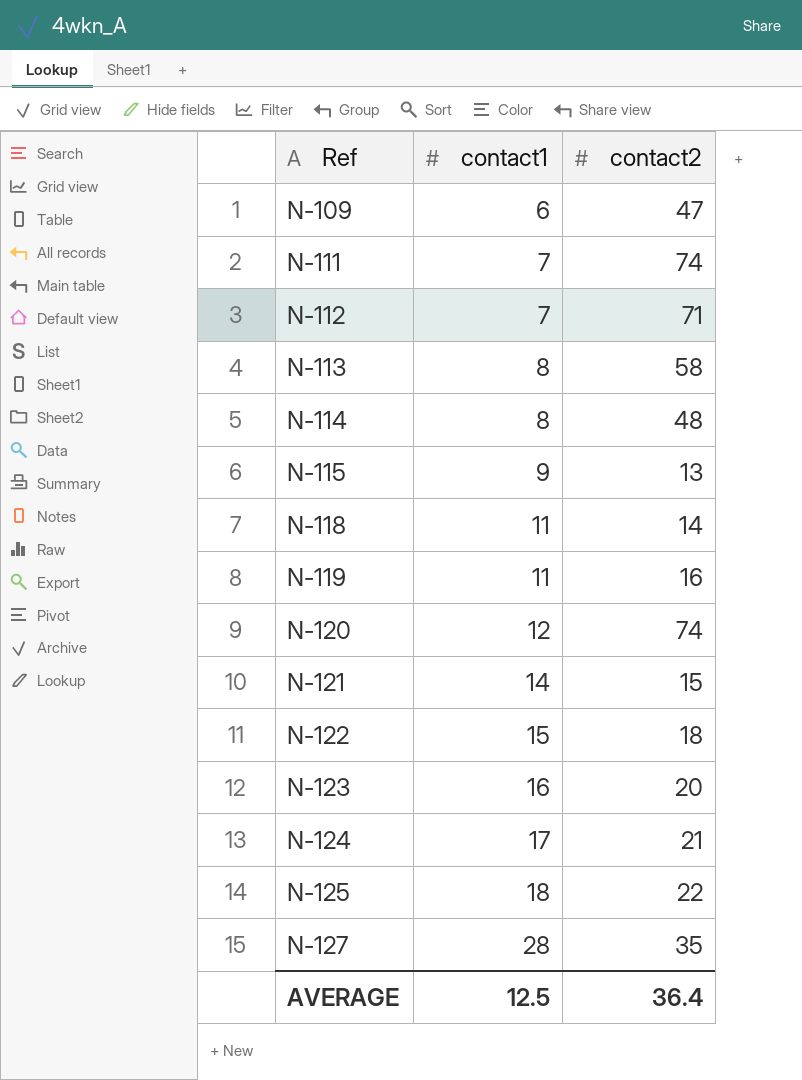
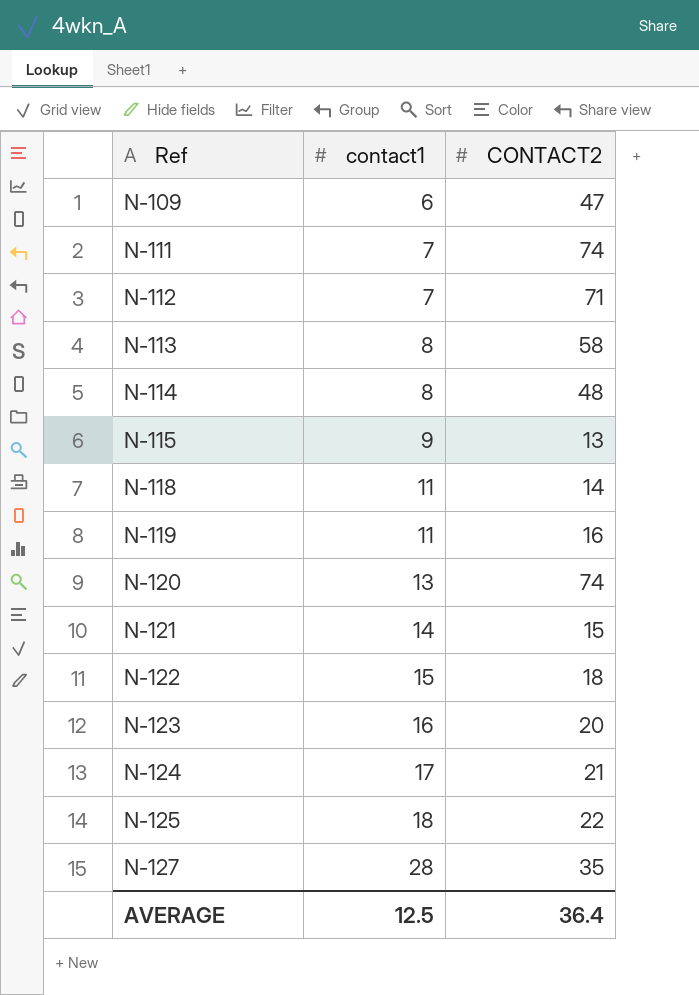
column name: contact2 -> CONTACT2
N-120 | contact1: 12 -> 13

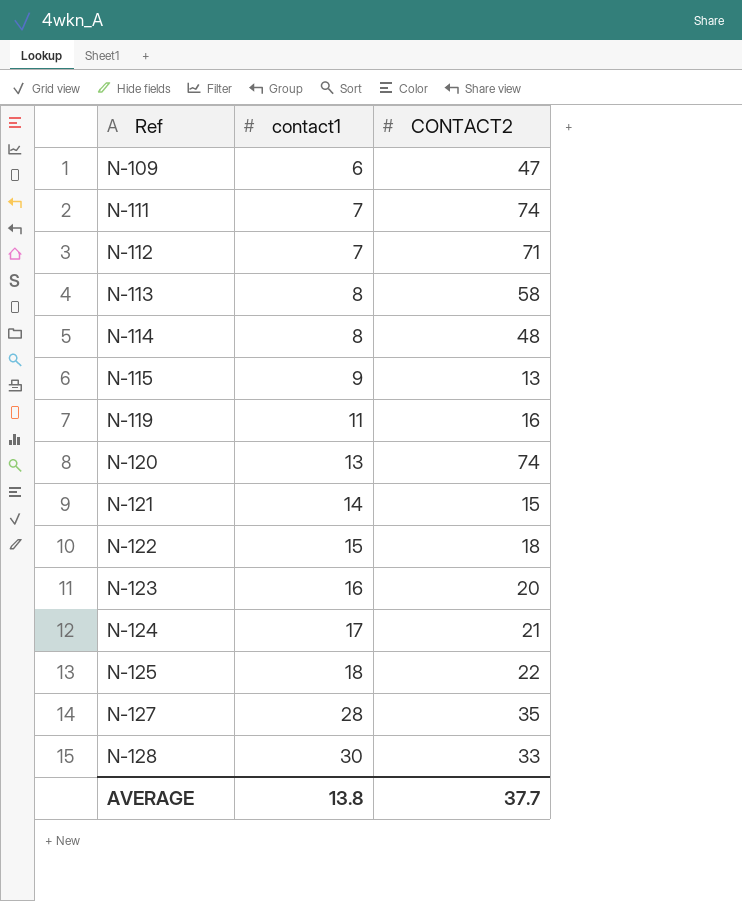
row N-118: 11 | 14 -> none
row N-128: none -> 30 | 33
AVERAGE | contact1: 12.5 -> 13.8
AVERAGE | CONTACT2: 36.4 -> 37.7

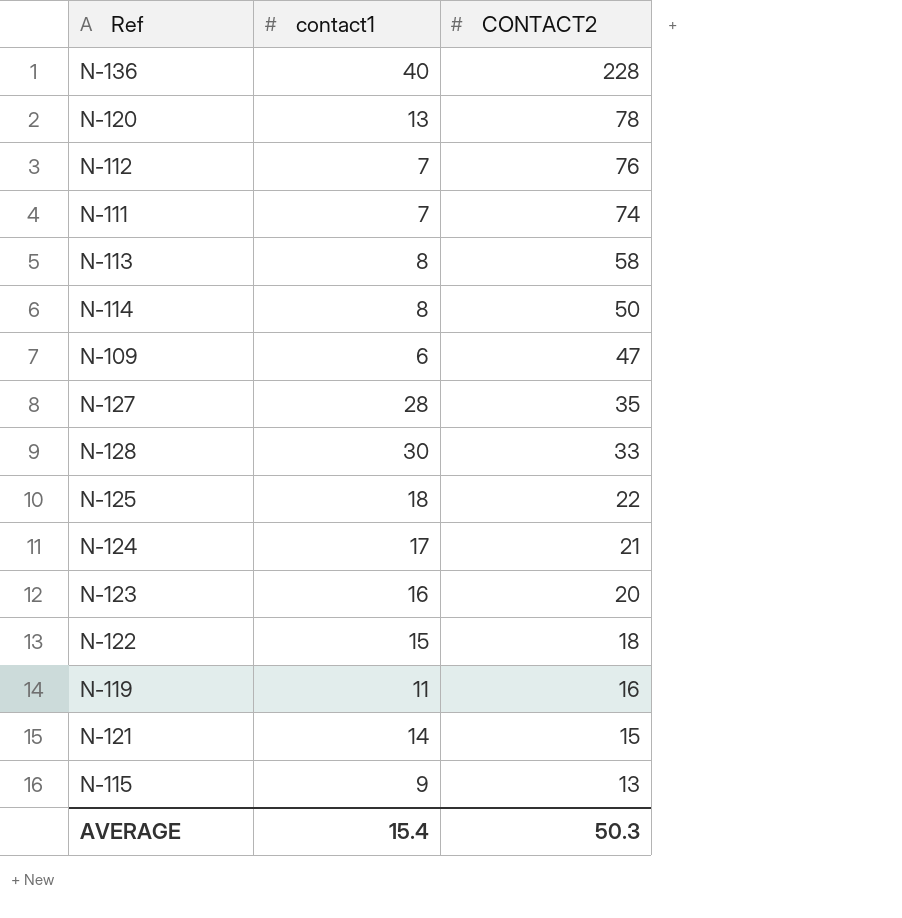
row order: Ref ascending -> CONTACT2 descending
row N-136: none -> 40 | 228
N-120 | CONTACT2: 74 -> 78
N-112 | CONTACT2: 71 -> 76
N-114 | CONTACT2: 48 -> 50
AVERAGE | contact1: 13.8 -> 15.4
AVERAGE | CONTACT2: 37.7 -> 50.3

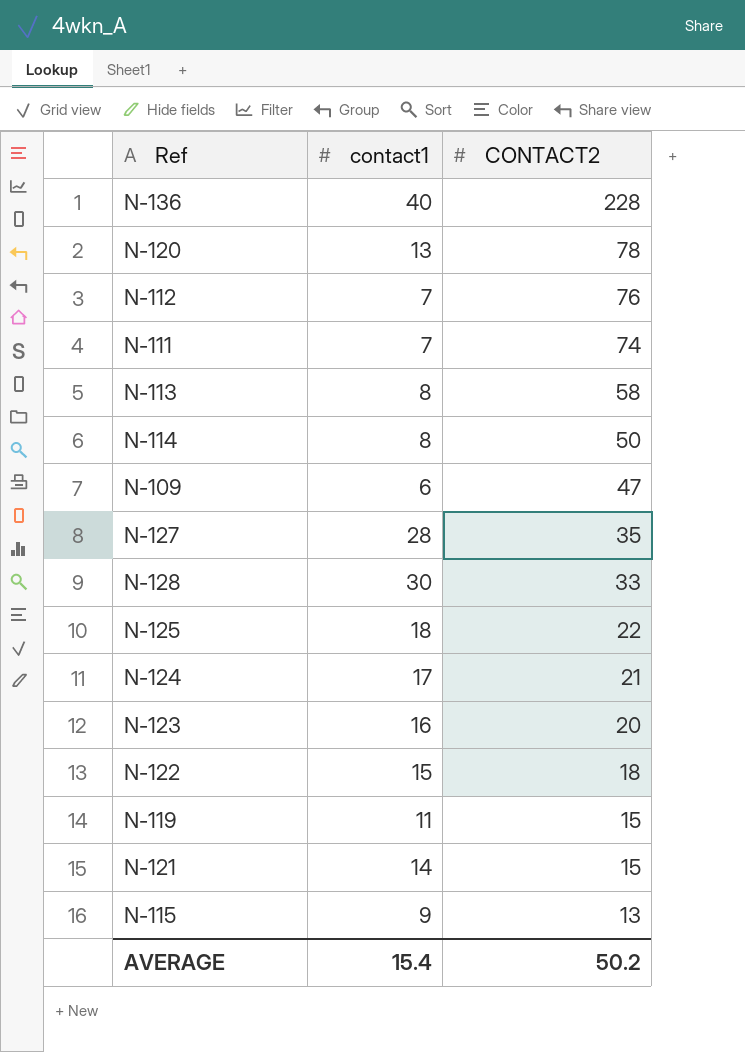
N-119 | CONTACT2: 16 -> 15
AVERAGE | CONTACT2: 50.3 -> 50.2

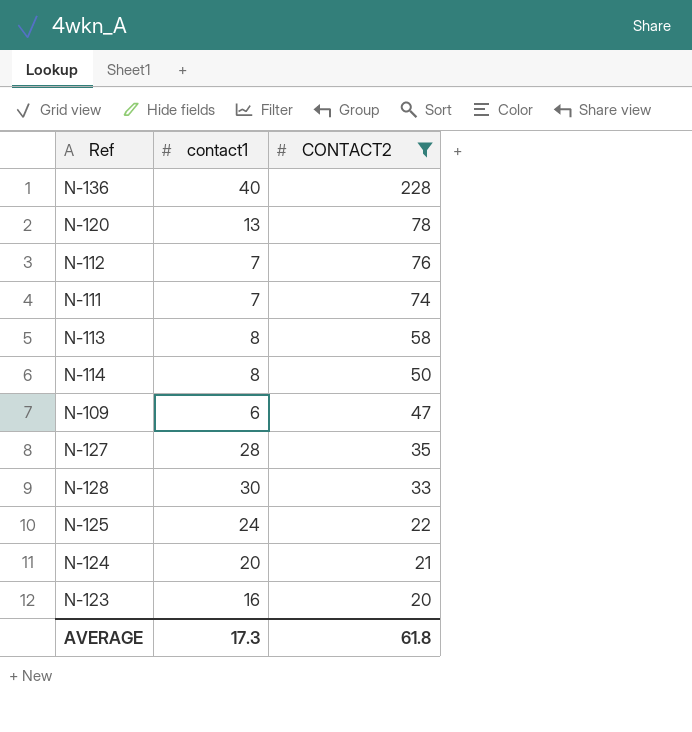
filter: none -> CONTACT2 >= 20
N-125 | contact1: 18 -> 24
N-124 | contact1: 17 -> 20
AVERAGE | contact1: 15.4 -> 17.3
AVERAGE | CONTACT2: 50.2 -> 61.8

